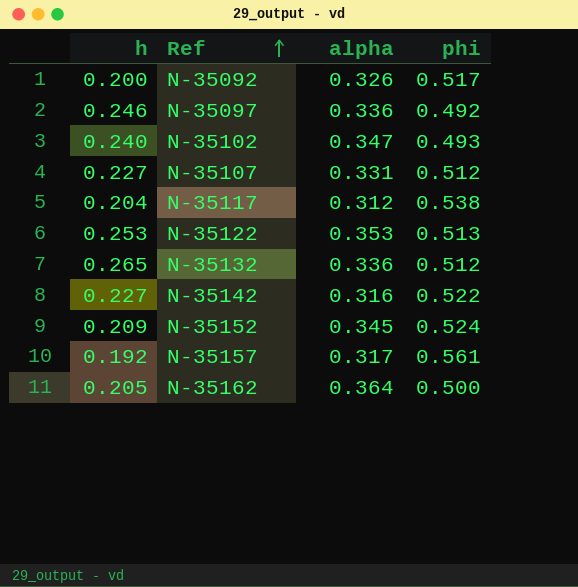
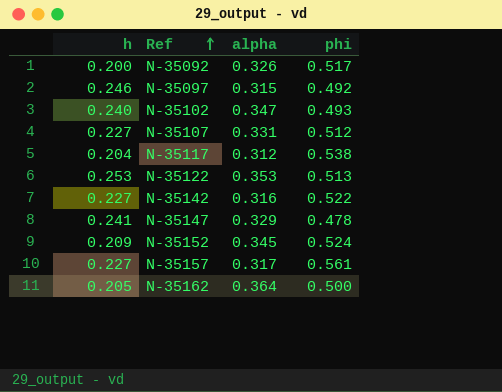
row N-35132: 0.265 | 0.336 | 0.512 -> none
N-35097 | alpha: 0.336 -> 0.315
row N-35147: none -> 0.241 | 0.329 | 0.478
N-35157 | h: 0.192 -> 0.227

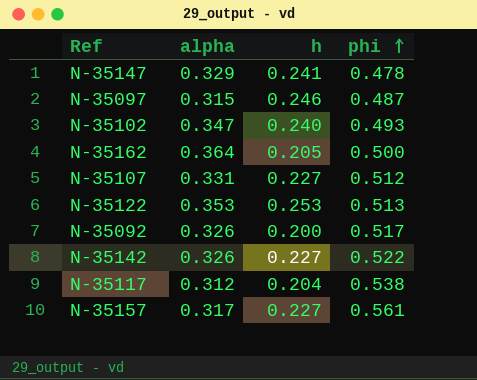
row order: Ref ascending -> phi ascending
column h | position: 1 -> 3
row N-35152: 0.209 | 0.345 | 0.524 -> none
N-35097 | phi: 0.492 -> 0.487
N-35142 | alpha: 0.316 -> 0.326

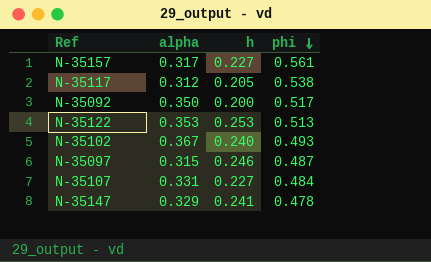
row order: phi ascending -> phi descending
row N-35162: 0.364 | 0.205 | 0.500 -> none
row N-35142: 0.326 | 0.227 | 0.522 -> none
N-35117 | h: 0.204 -> 0.205
N-35092 | alpha: 0.326 -> 0.350
N-35102 | alpha: 0.347 -> 0.367
N-35107 | phi: 0.512 -> 0.484

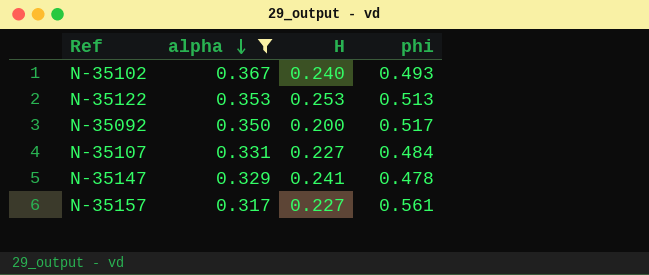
filter: none -> alpha >= 0.317
row order: phi descending -> alpha descending
column name: h -> H

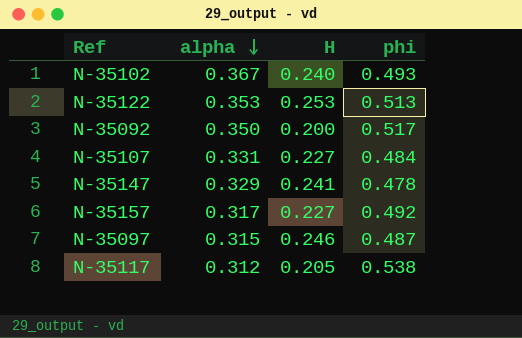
filter: alpha >= 0.317 -> none
N-35157 | phi: 0.561 -> 0.492

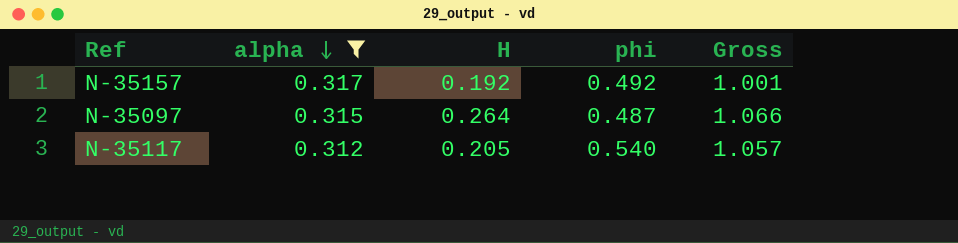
filter: none -> alpha <= 0.317
column Gross | formula: none -> [alpha] + [H] + [phi]
N-35157 | H: 0.227 -> 0.192
N-35097 | H: 0.246 -> 0.264
N-35117 | phi: 0.538 -> 0.540

